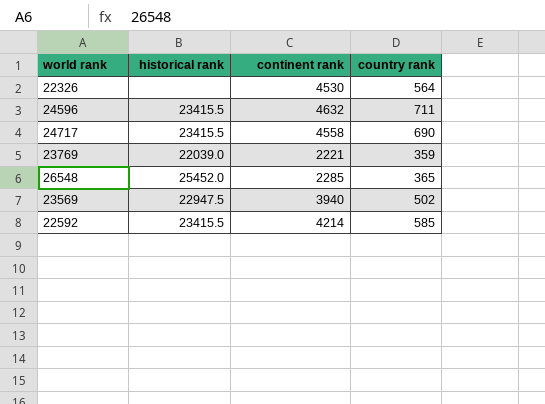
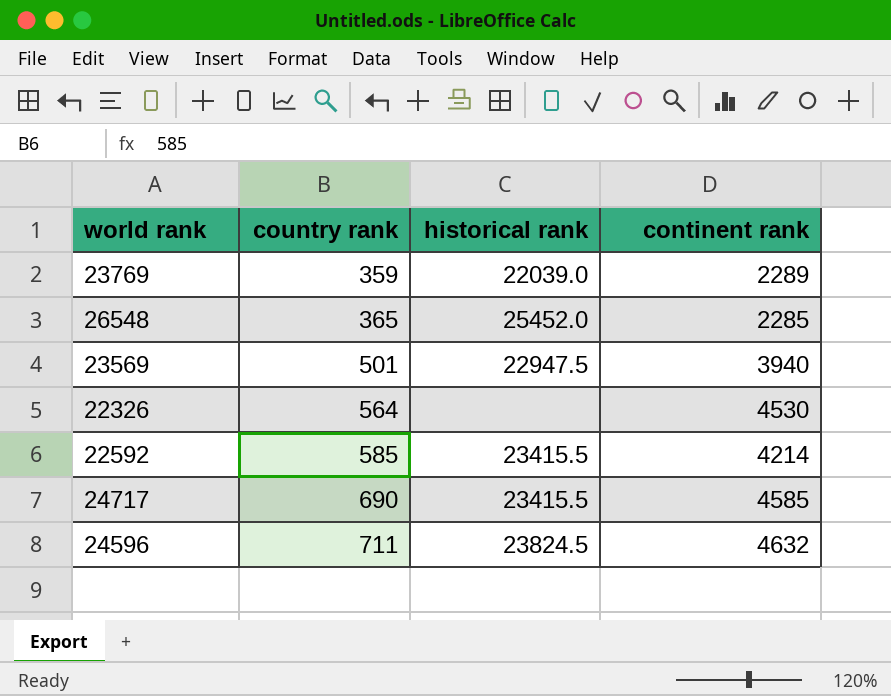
row order: none -> country rank ascending
column country rank | position: 4 -> 2
23769 | continent rank: 2221 -> 2289
23569 | country rank: 502 -> 501
24717 | continent rank: 4558 -> 4585
24596 | historical rank: 23415.5 -> 23824.5

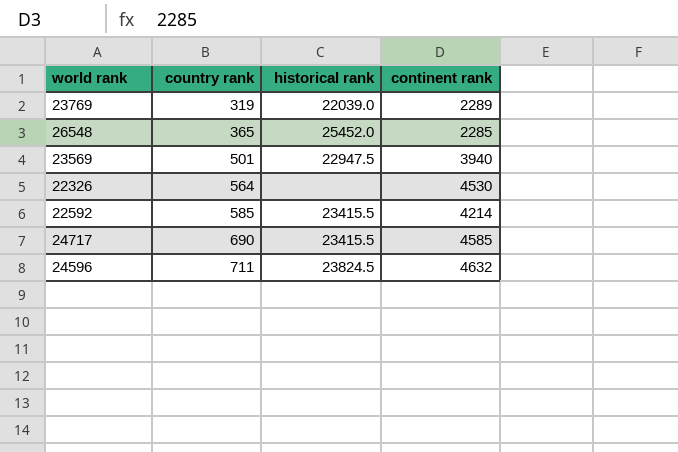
23769 | country rank: 359 -> 319

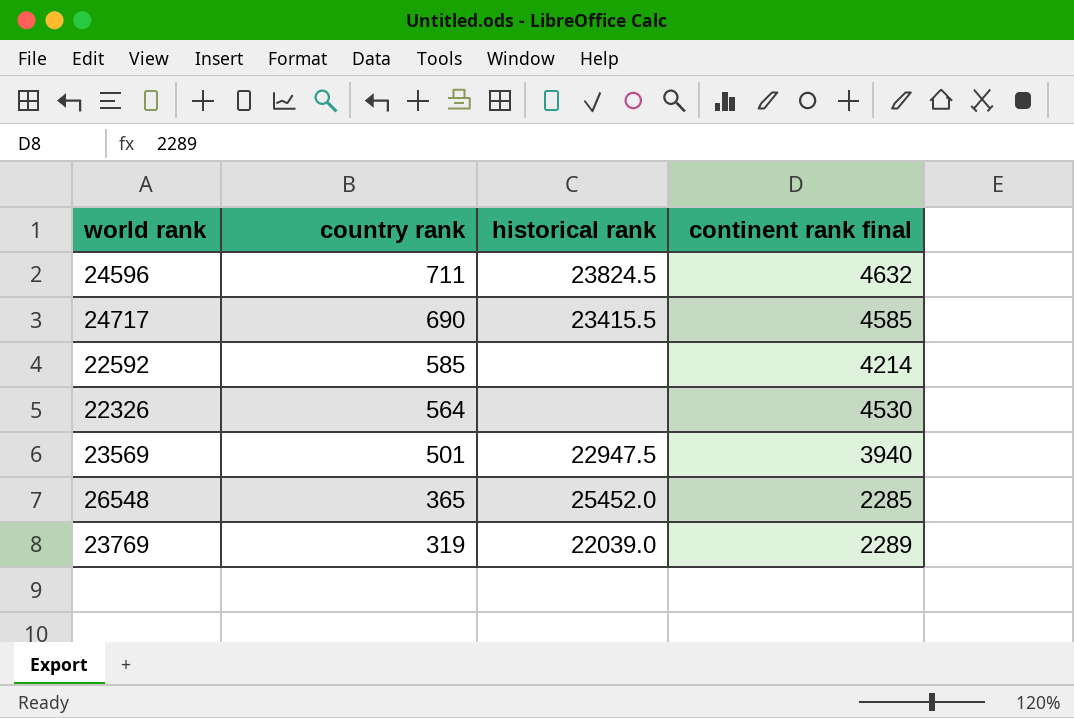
row order: country rank ascending -> country rank descending
column name: continent rank -> continent rank final
22592 | historical rank: 23415.5 -> none

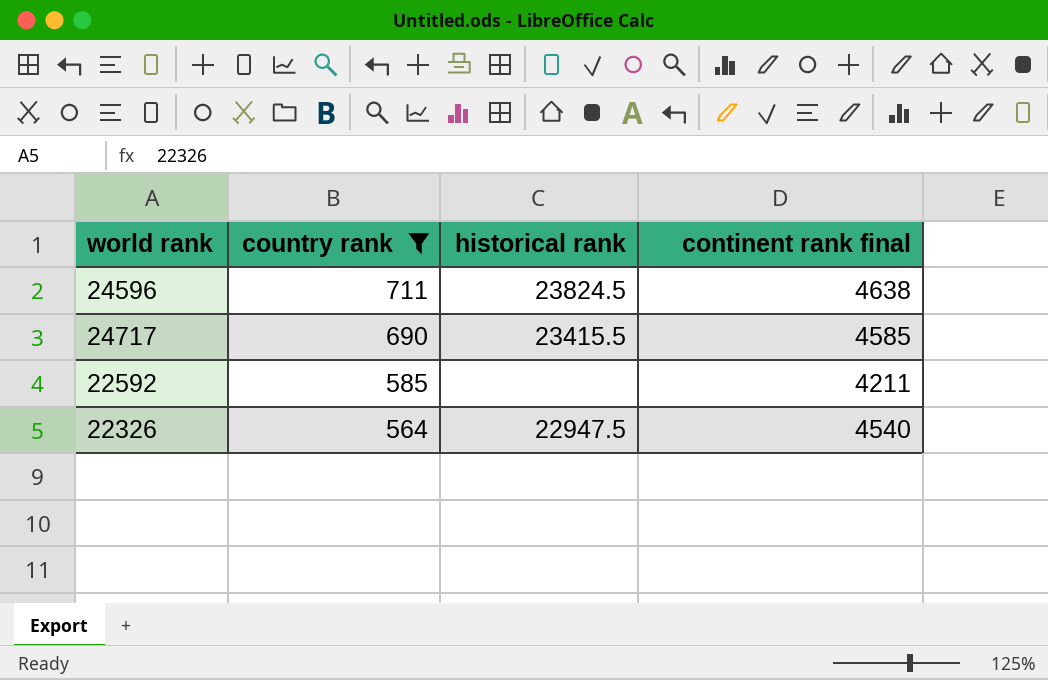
filter: none -> country rank >= 564
24596 | continent rank final: 4632 -> 4638
22592 | continent rank final: 4214 -> 4211
22326 | historical rank: none -> 22947.5
22326 | continent rank final: 4530 -> 4540

